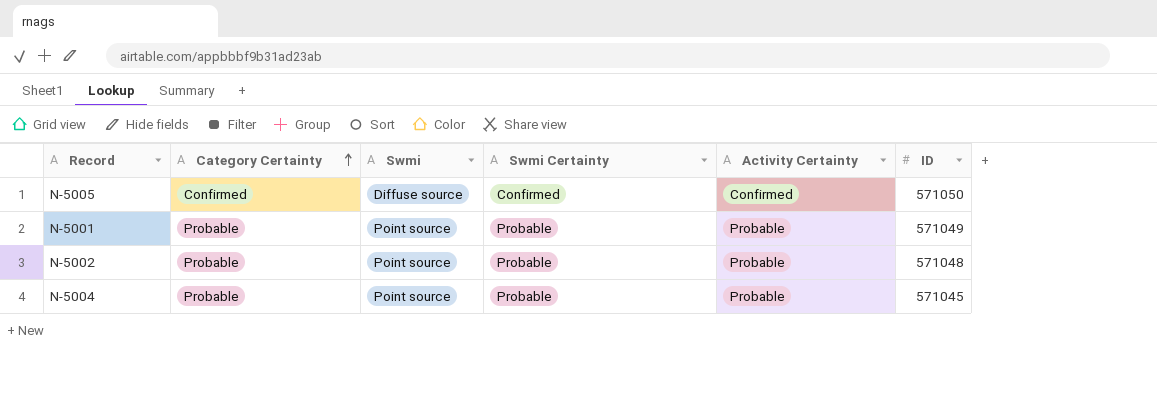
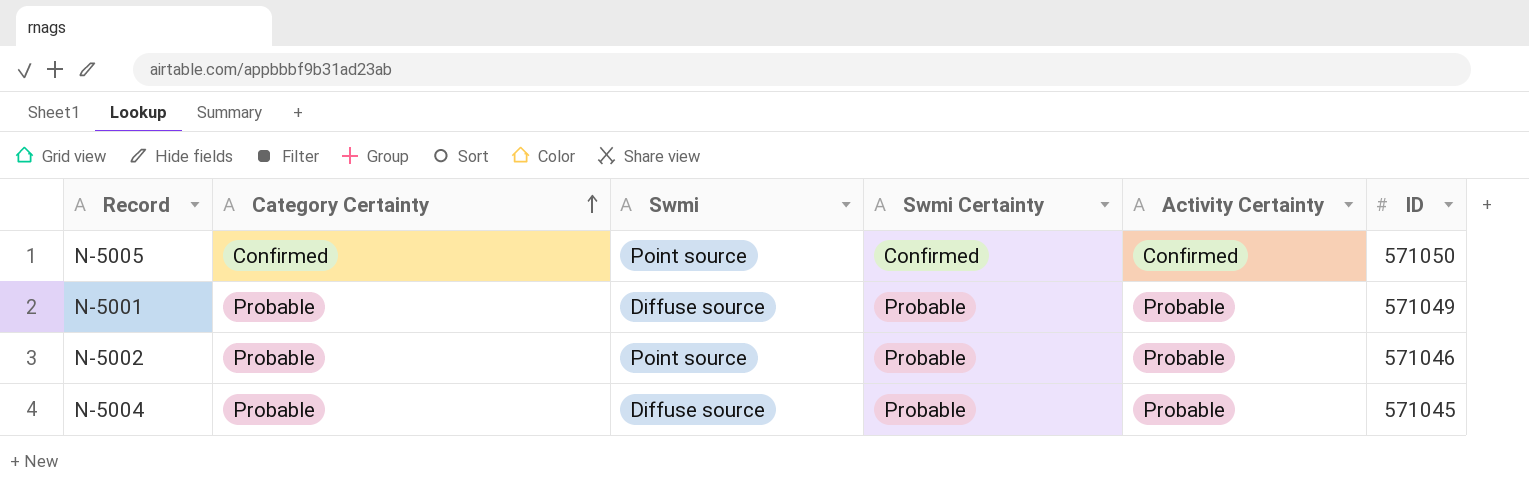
N-5005 | Swmi: Diffuse source -> Point source
N-5001 | Swmi: Point source -> Diffuse source
N-5002 | ID: 571048 -> 571046
N-5004 | Swmi: Point source -> Diffuse source

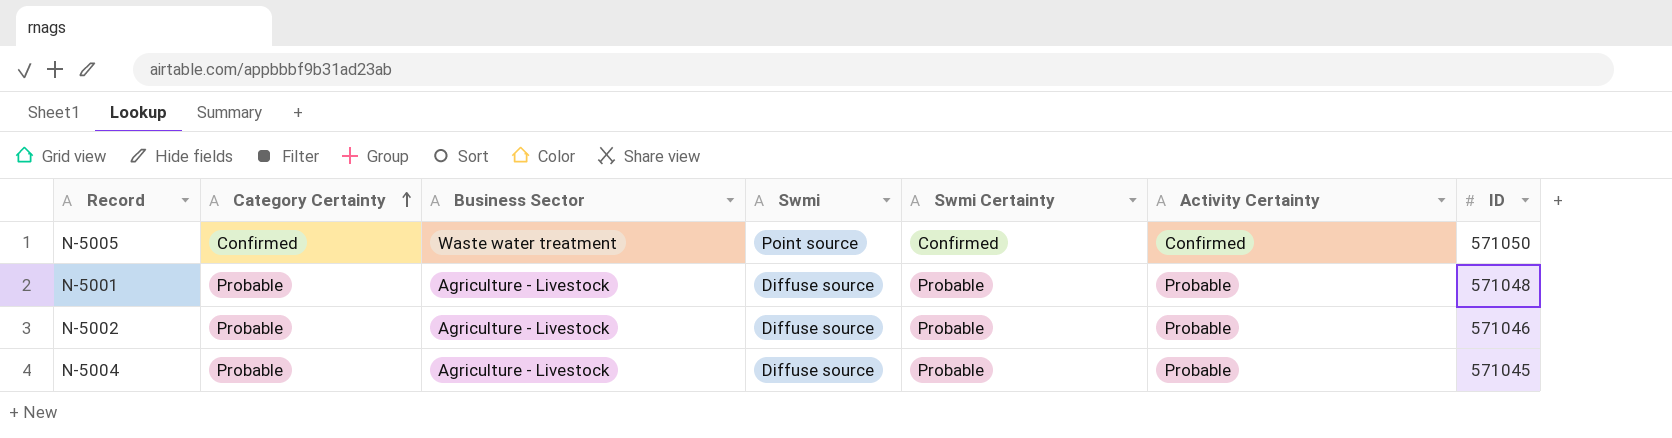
column Business Sector | position: none -> 3
N-5001 | ID: 571049 -> 571048
N-5002 | Swmi: Point source -> Diffuse source

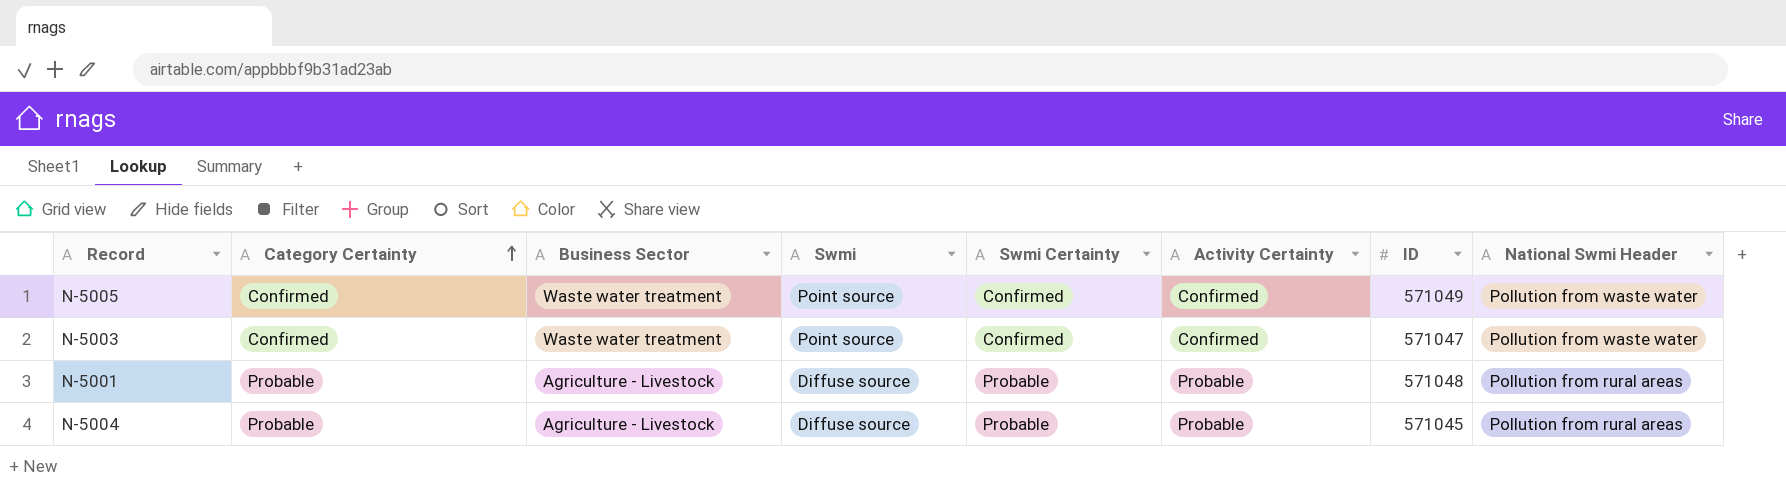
column National Swmi Header | position: none -> 8
row N-5002: Probable | Agriculture - Livestock | Diffuse source | Probable | Probable | 571046 -> none
N-5005 | ID: 571050 -> 571049
row N-5003: none -> Confirmed | Waste water treatment | Point source | Confirmed | Confirmed | 571047 | Pollution from waste water

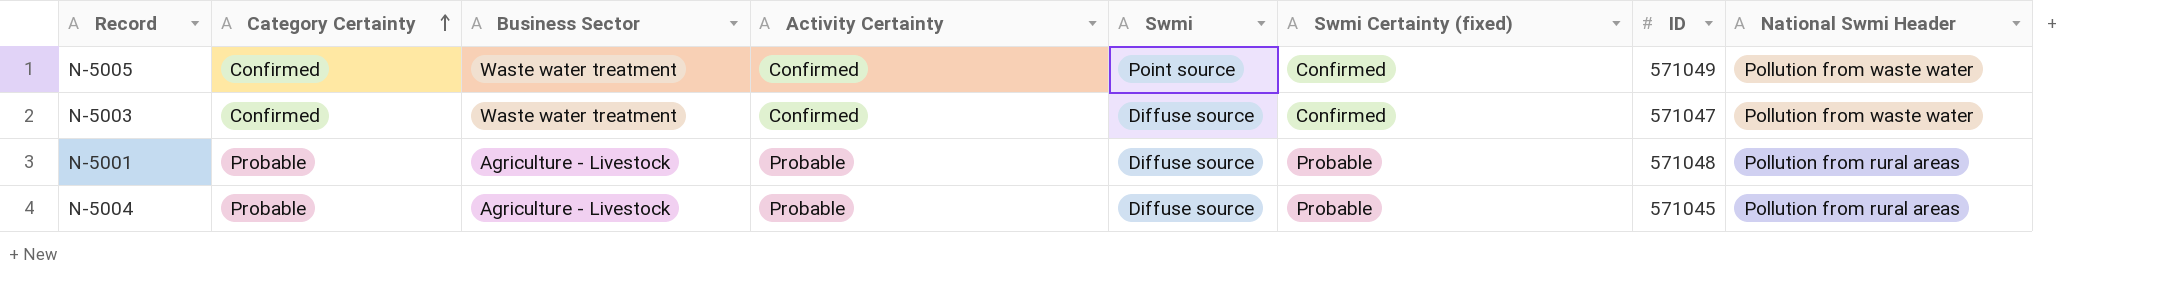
column Activity Certainty | position: 6 -> 4
column name: Swmi Certainty -> Swmi Certainty (fixed)
N-5003 | Swmi: Point source -> Diffuse source

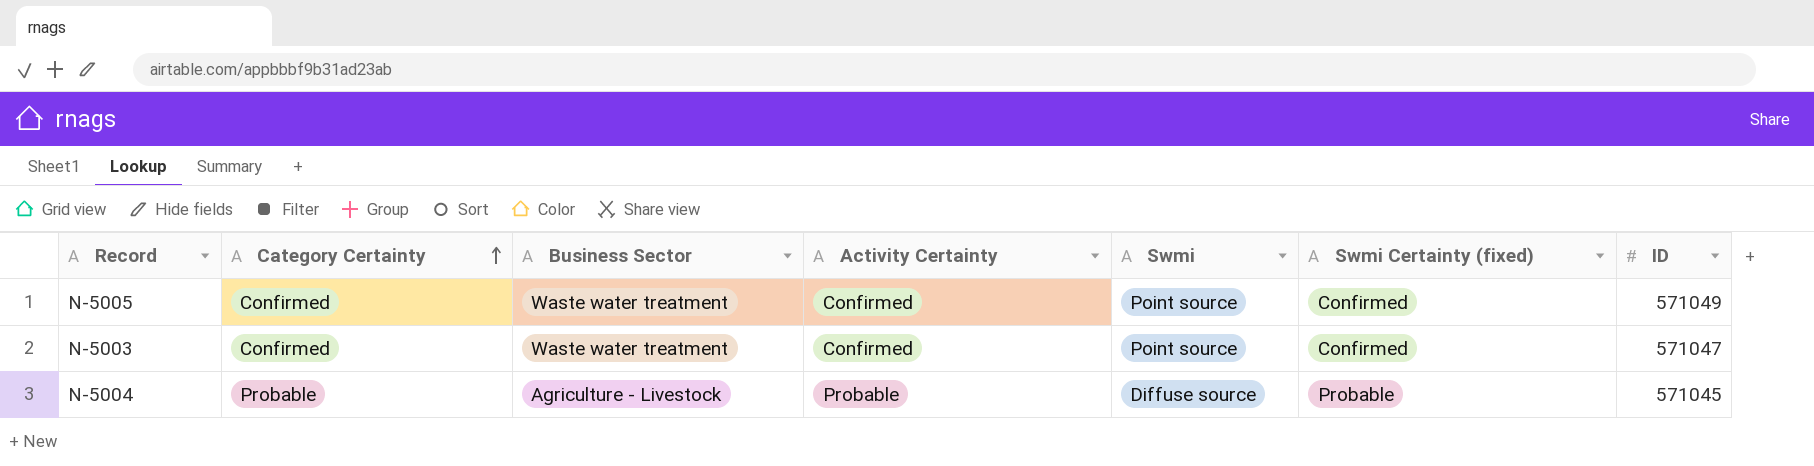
column National Swmi Header | position: 8 -> none
row N-5001: Probable | Agriculture - Livestock | Probable | Diffuse source | Probable | 571048 | Pollution from rural areas -> none
N-5003 | Swmi: Diffuse source -> Point source

